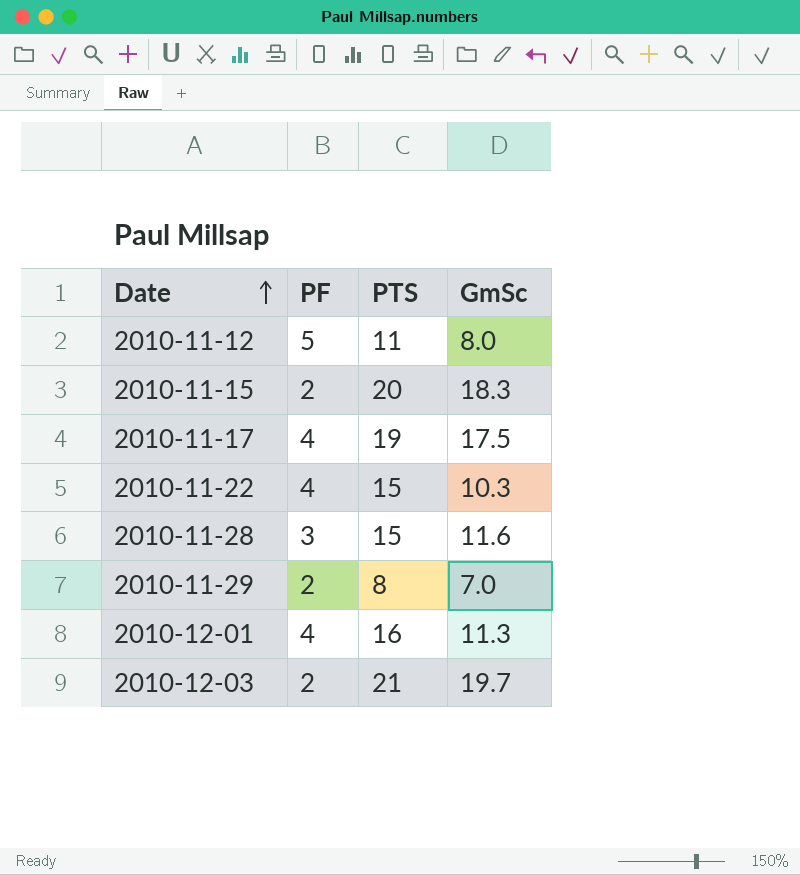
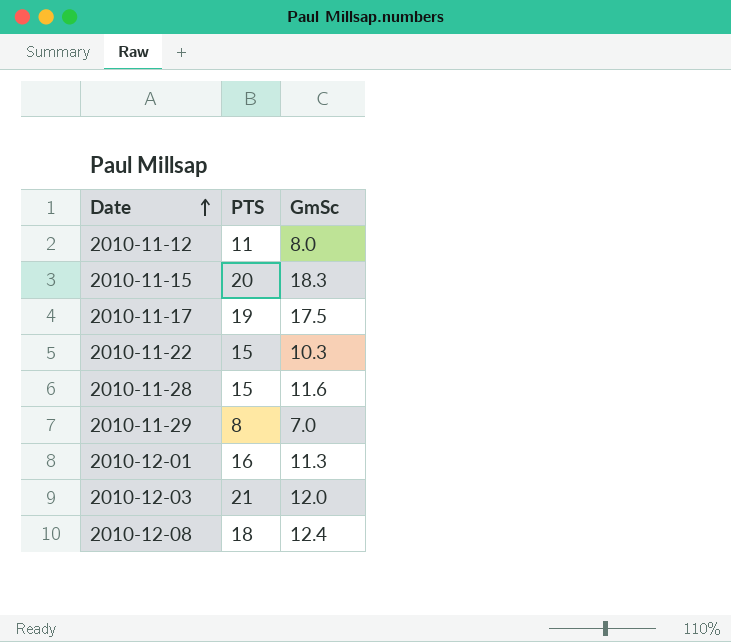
column PF | position: 2 -> none
2010-12-03 | GmSc: 19.7 -> 12.0
row 2010-12-08: none -> 18 | 12.4

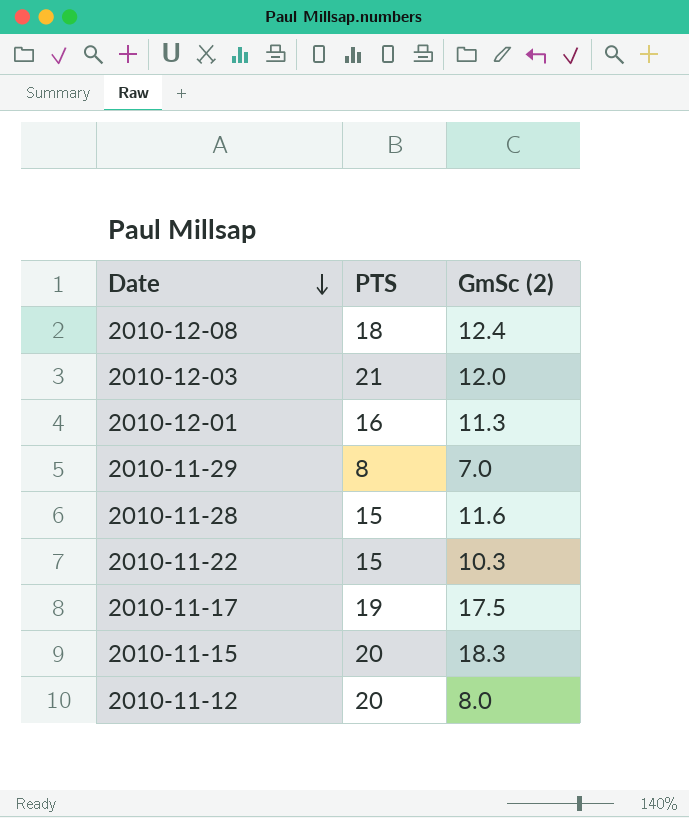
row order: Date ascending -> Date descending
column name: GmSc -> GmSc (2)
2010-11-12 | PTS: 11 -> 20

